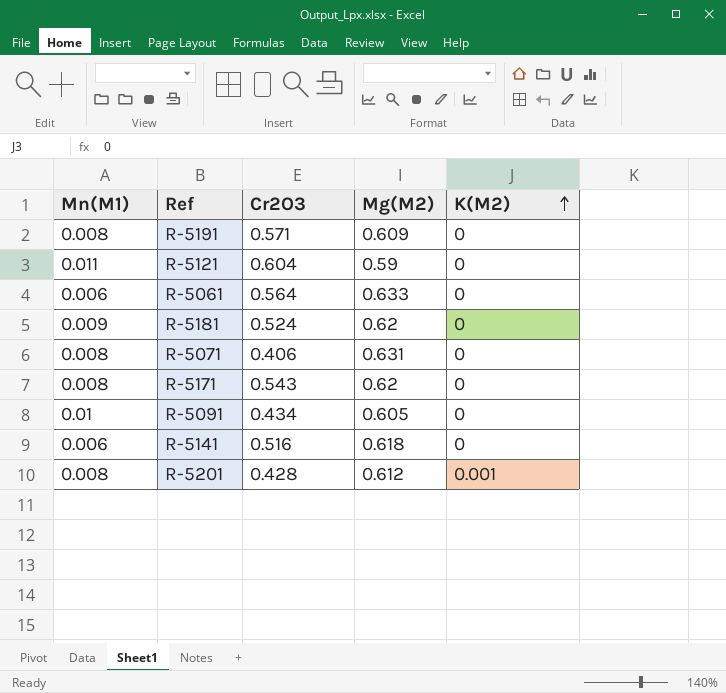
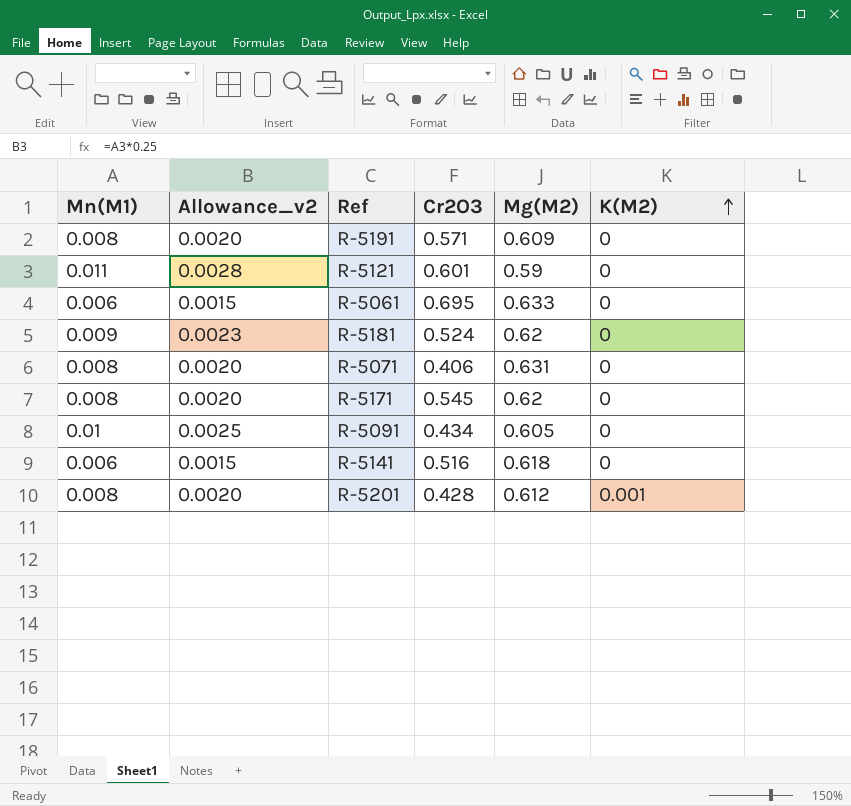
column Allowance_v2 | formula: none -> [Mn(M1)] * 0.25
R-5121 | Cr2O3: 0.604 -> 0.601
R-5061 | Cr2O3: 0.564 -> 0.695
R-5171 | Cr2O3: 0.543 -> 0.545

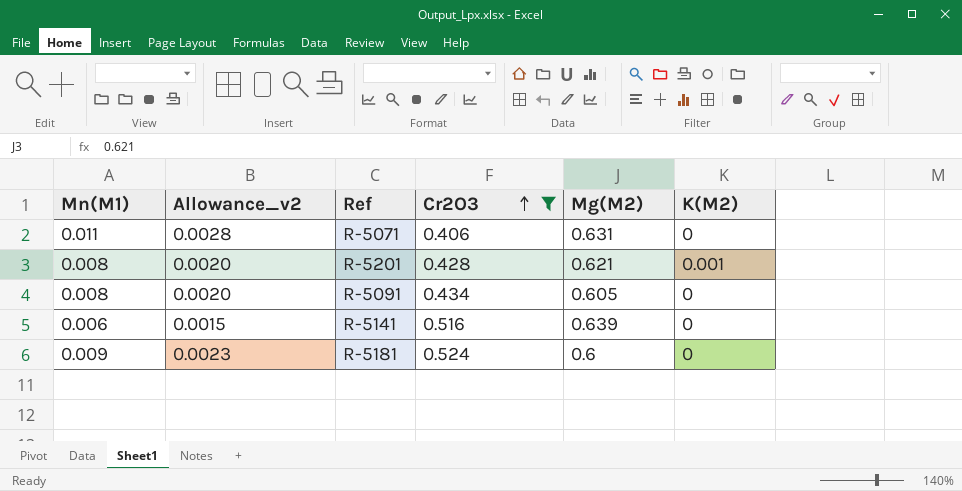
filter: none -> Cr2O3 <= 0.524
row order: K(M2) ascending -> Cr2O3 ascending
R-5071 | Mn(M1): 0.008 -> 0.011
R-5071 | Allowance_v2: 0.0020 -> 0.0028
R-5201 | Mg(M2): 0.612 -> 0.621
R-5091 | Mn(M1): 0.01 -> 0.008
R-5091 | Allowance_v2: 0.0025 -> 0.0020
R-5141 | Mg(M2): 0.618 -> 0.639
R-5181 | Mg(M2): 0.62 -> 0.6

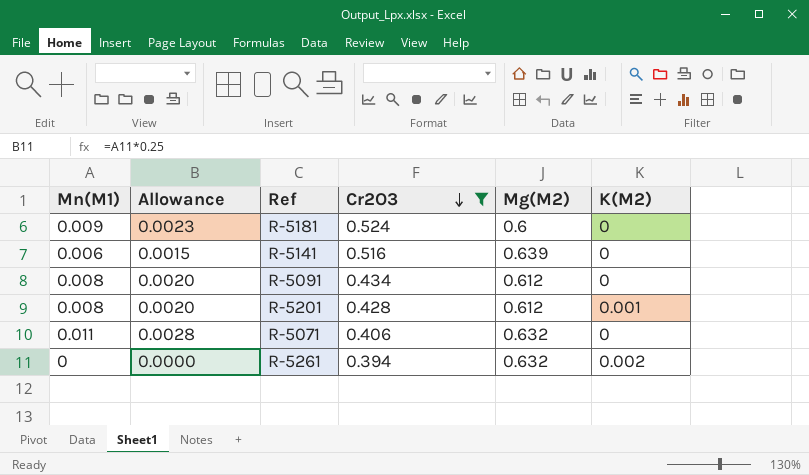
row order: Cr2O3 ascending -> Cr2O3 descending
column name: Allowance_v2 -> Allowance
R-5091 | Mg(M2): 0.605 -> 0.612
R-5201 | Mg(M2): 0.621 -> 0.612
R-5071 | Mg(M2): 0.631 -> 0.632
row R-5261: none -> 0 | 0.0000 | 0.394 | 0.632 | 0.002

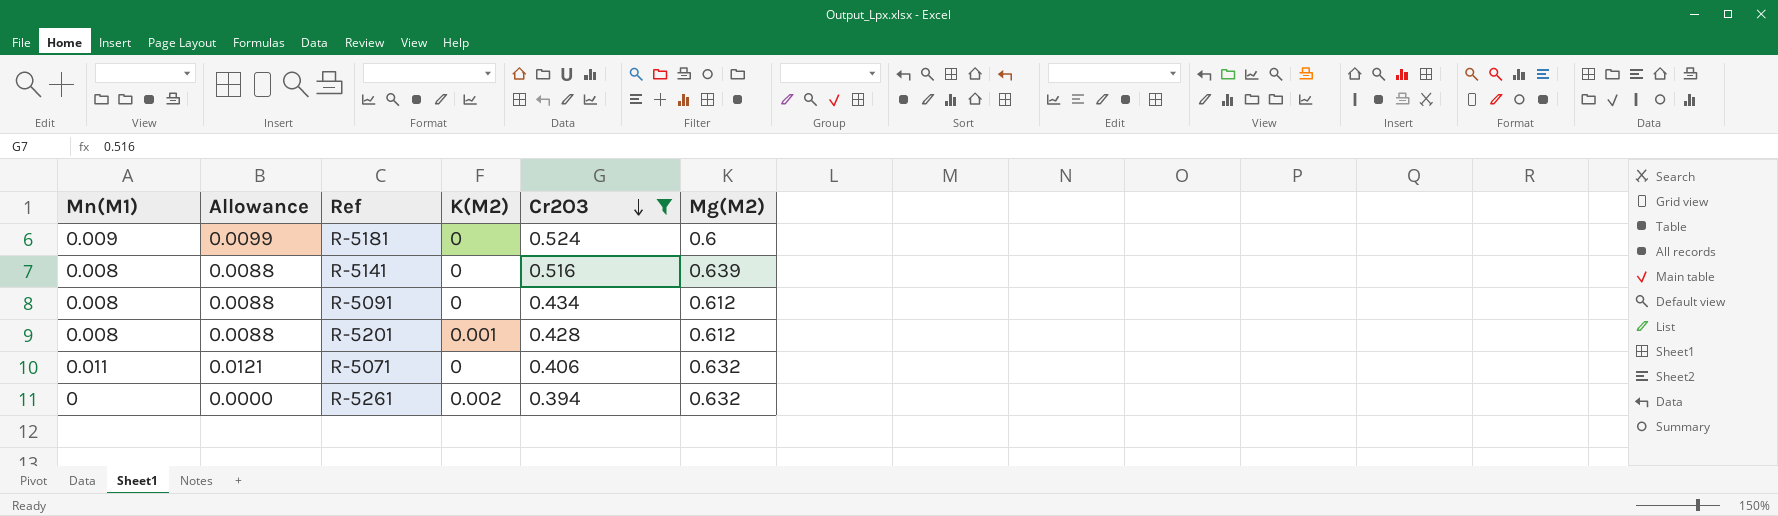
column Allowance | formula: [Mn(M1)] * 0.25 -> [Mn(M1)] * 1.1
column K(M2) | position: 6 -> 4
R-5141 | Mn(M1): 0.006 -> 0.008

